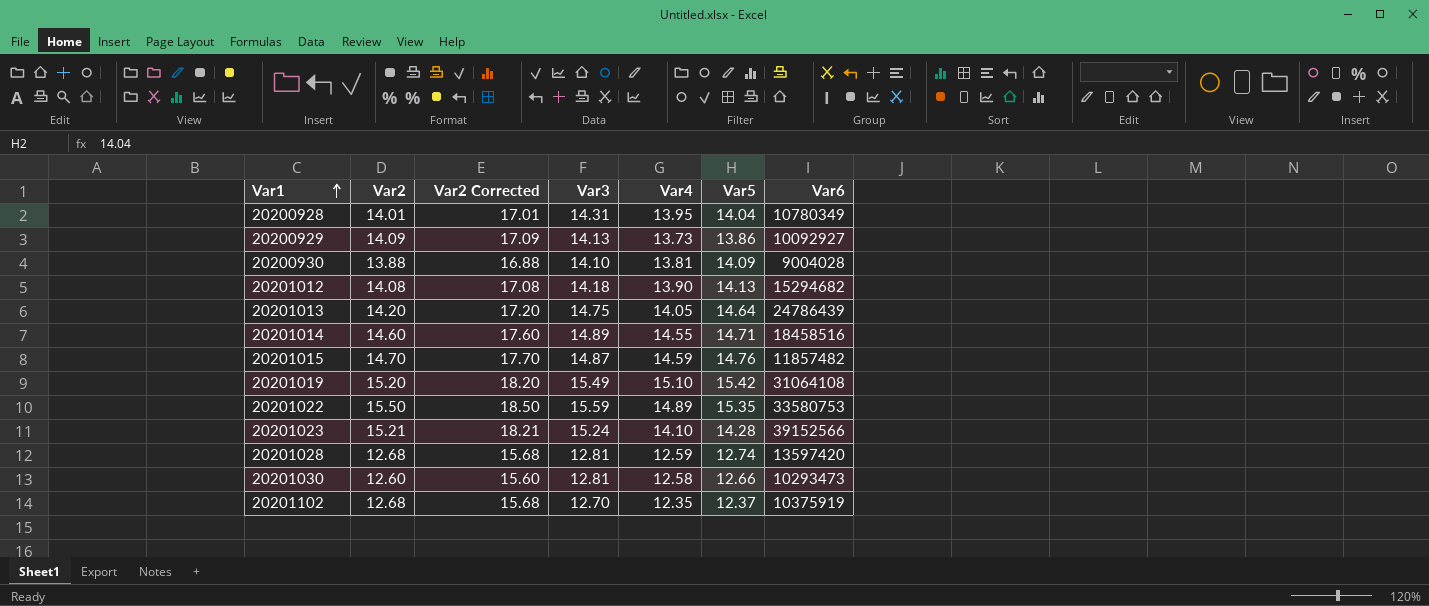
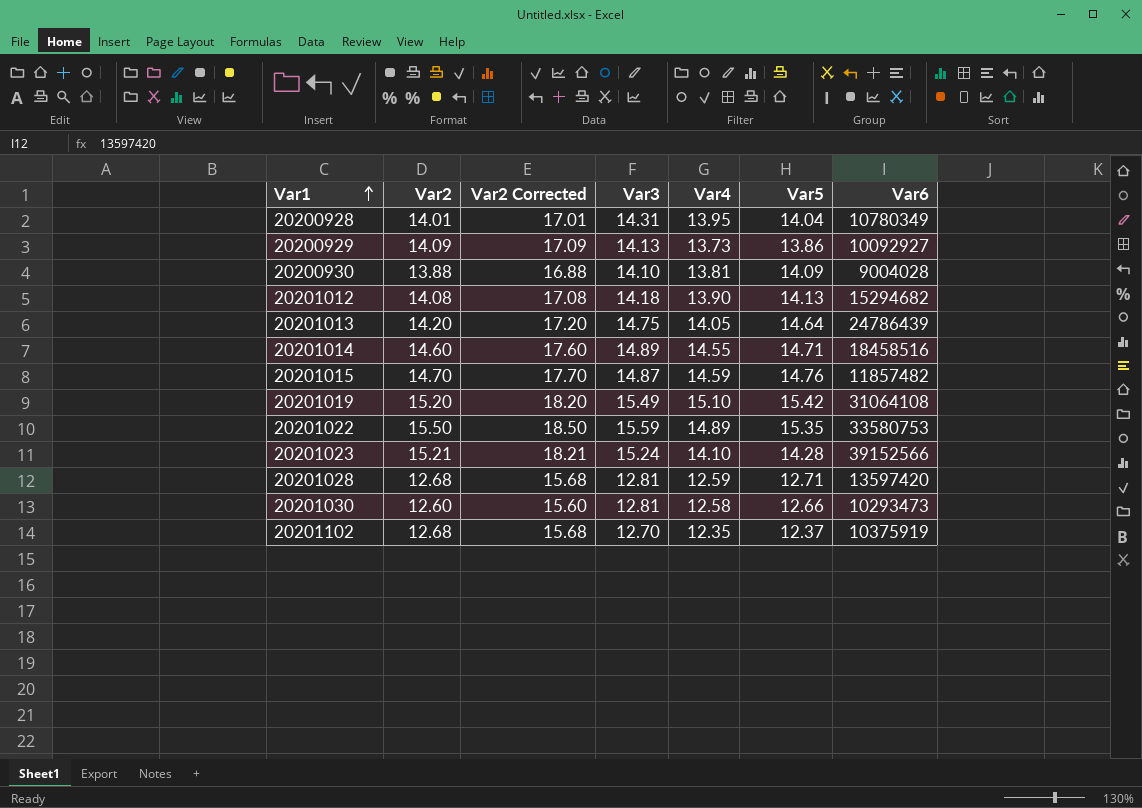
20201028 | Var5: 12.74 -> 12.71

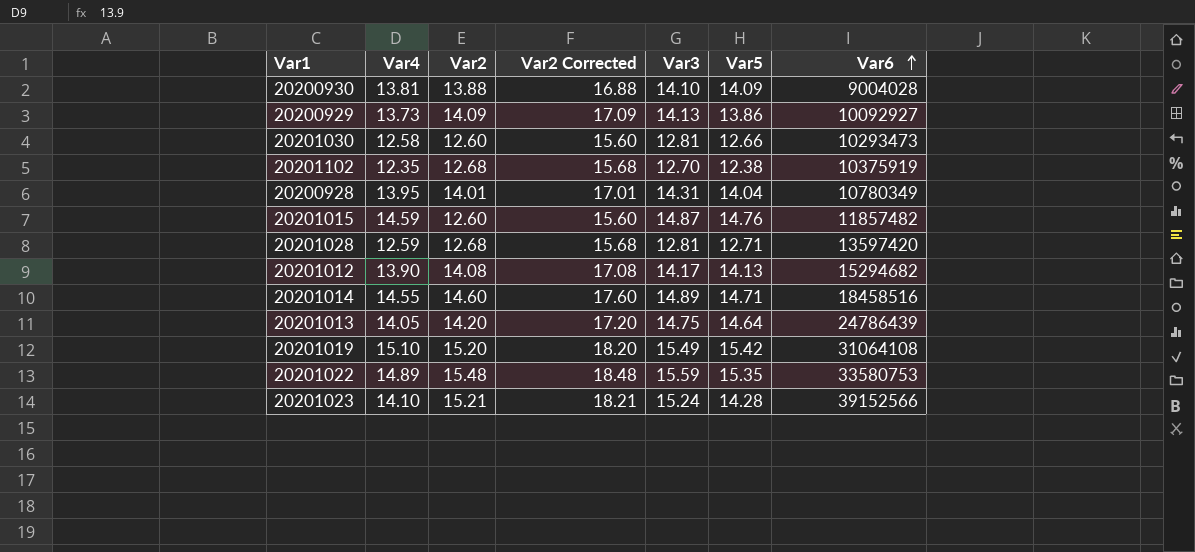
row order: Var1 ascending -> Var6 ascending
column Var4 | position: 5 -> 2
20201102 | Var5: 12.37 -> 12.38
20201015 | Var2: 14.70 -> 12.60
20201015 | Var2 Corrected: 17.70 -> 15.60
20201012 | Var3: 14.18 -> 14.17
20201022 | Var2: 15.50 -> 15.48
20201022 | Var2 Corrected: 18.50 -> 18.48

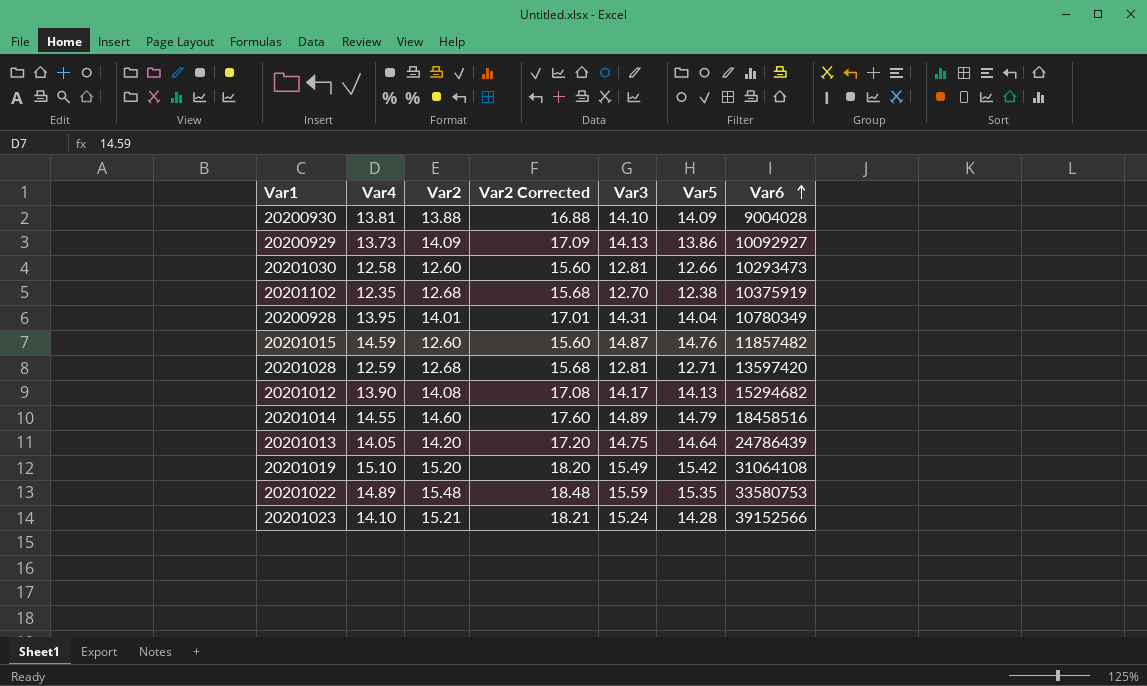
20201014 | Var5: 14.71 -> 14.79

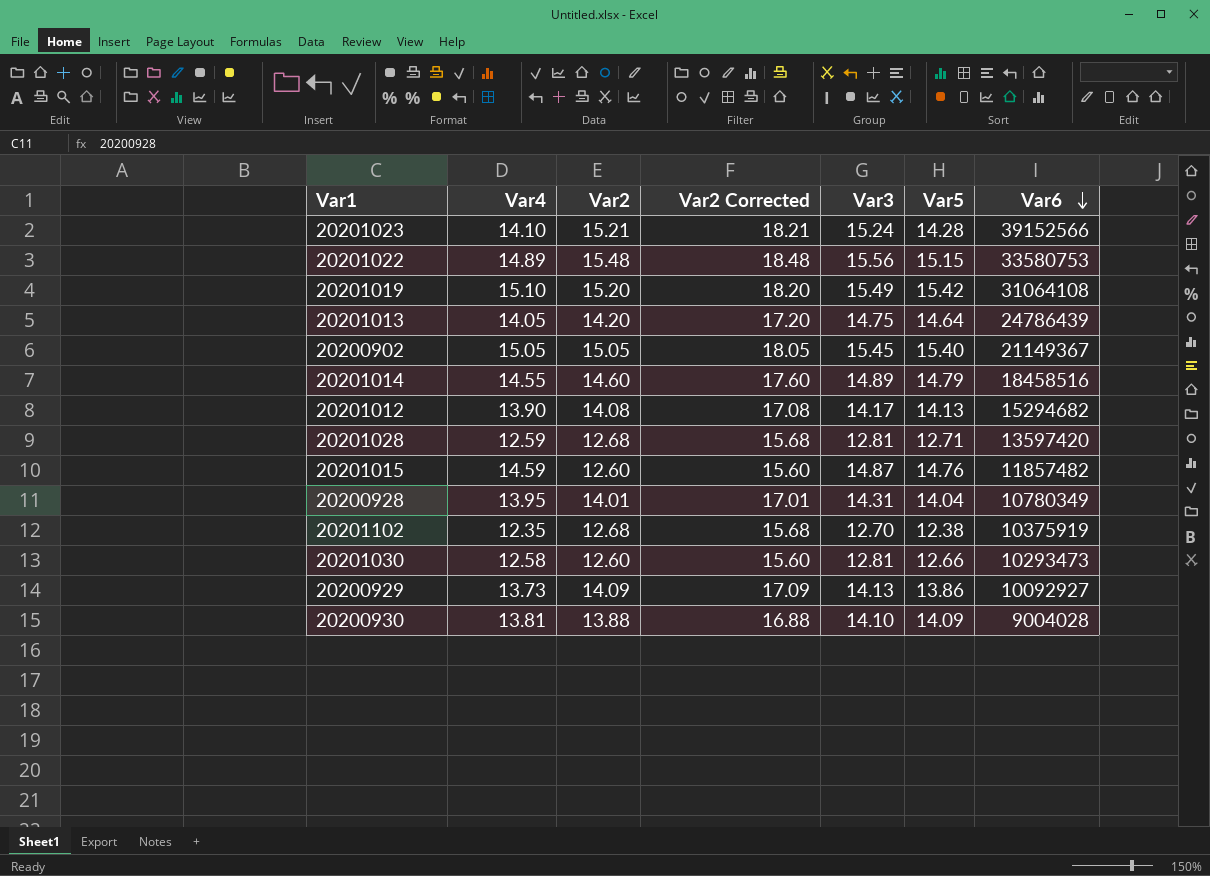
row order: Var6 ascending -> Var6 descending
20201022 | Var3: 15.59 -> 15.56
20201022 | Var5: 15.35 -> 15.15
row 20200902: none -> 15.05 | 15.05 | 18.05 | 15.45 | 15.40 | 21149367

